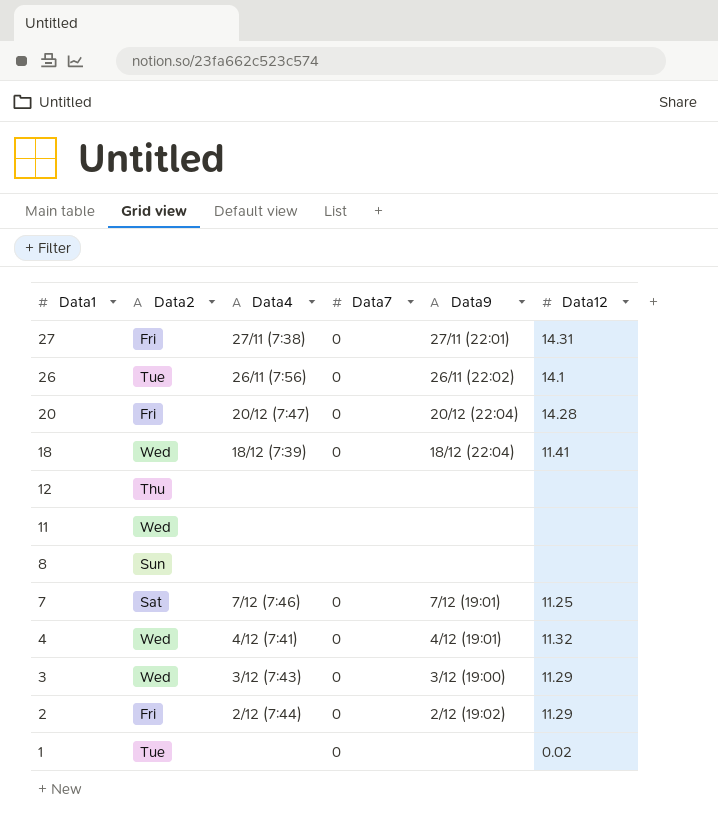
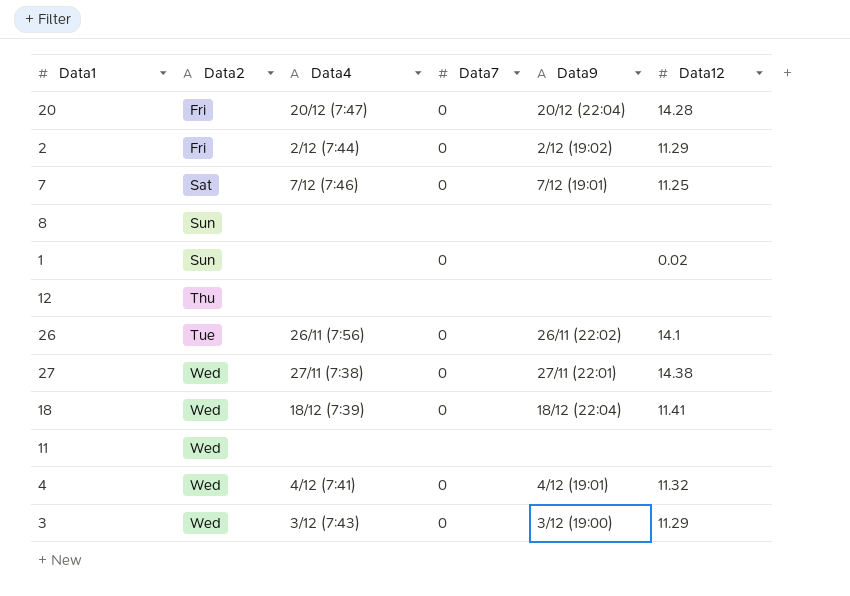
row order: Data1 descending -> Data2 ascending
1 | Data2: Tue -> Sun
27 | Data2: Fri -> Wed
27 | Data12: 14.31 -> 14.38

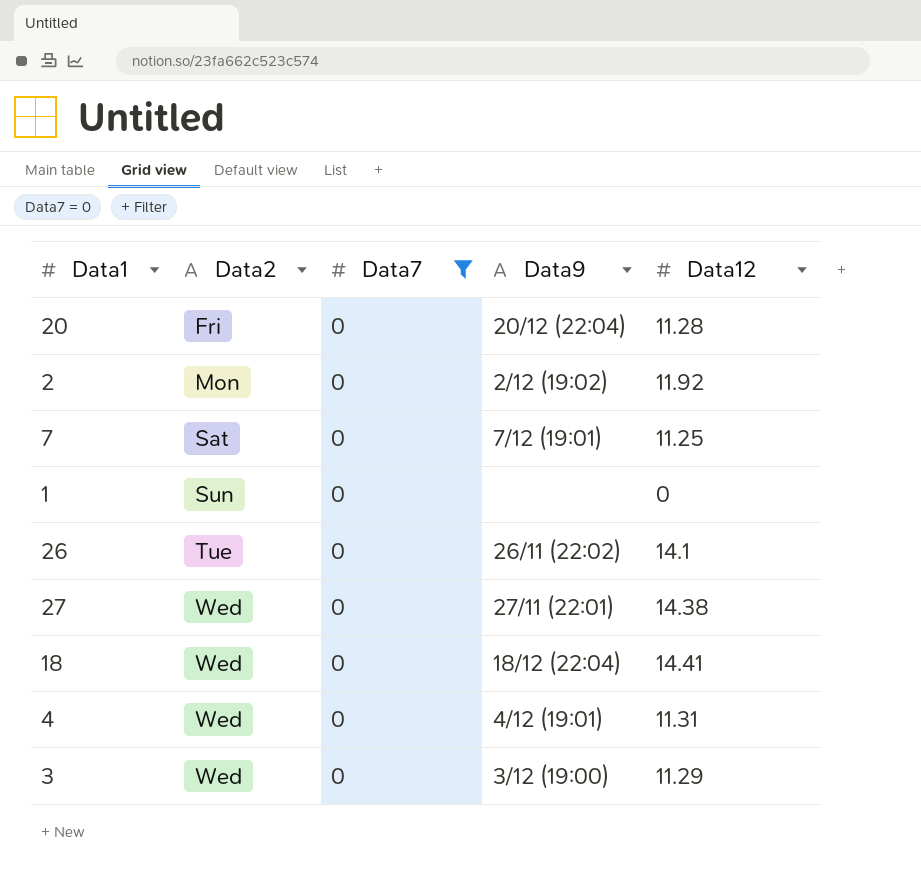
filter: none -> Data7 = 0
column Data4 | position: 3 -> none
20 | Data12: 14.28 -> 11.28
2 | Data2: Fri -> Mon
2 | Data12: 11.29 -> 11.92
1 | Data12: 0.02 -> 0
18 | Data12: 11.41 -> 14.41
4 | Data12: 11.32 -> 11.31

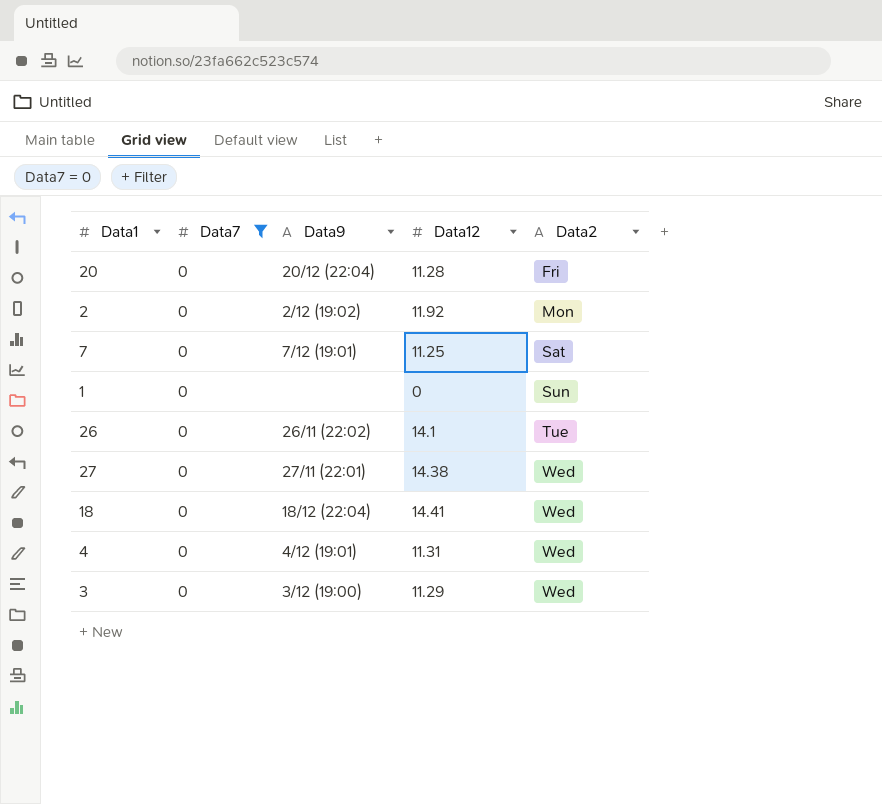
column Data2 | position: 2 -> 5

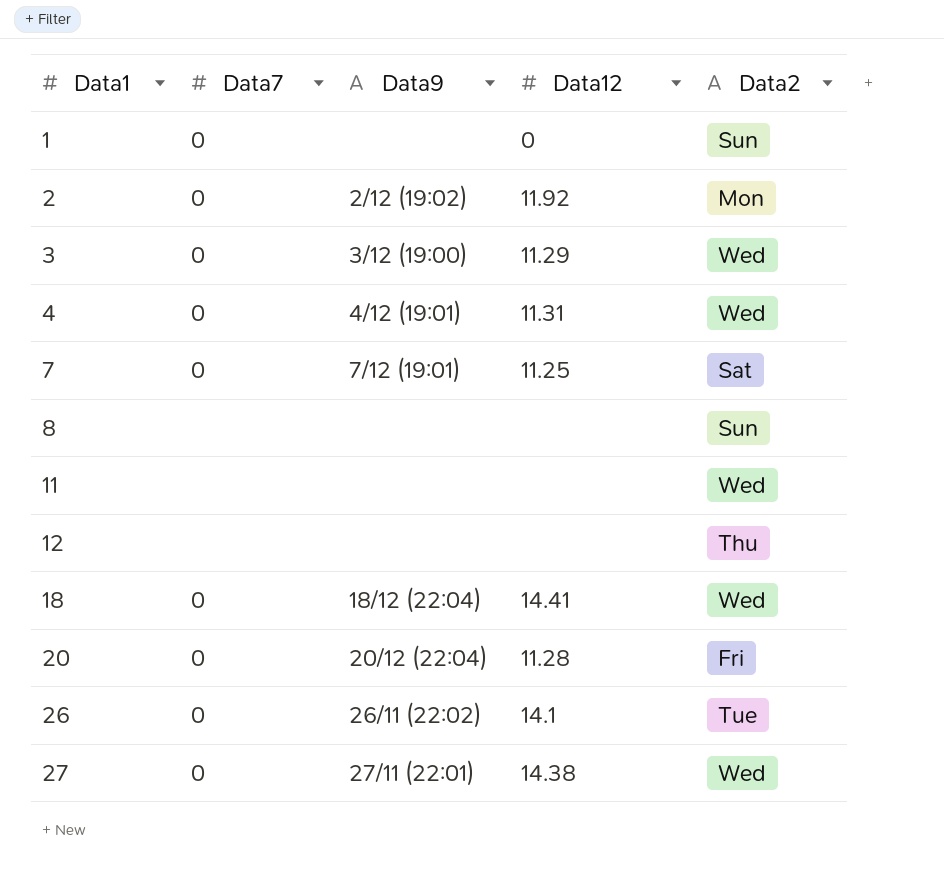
filter: Data7 = 0 -> none
row order: Data2 ascending -> Data1 ascending

